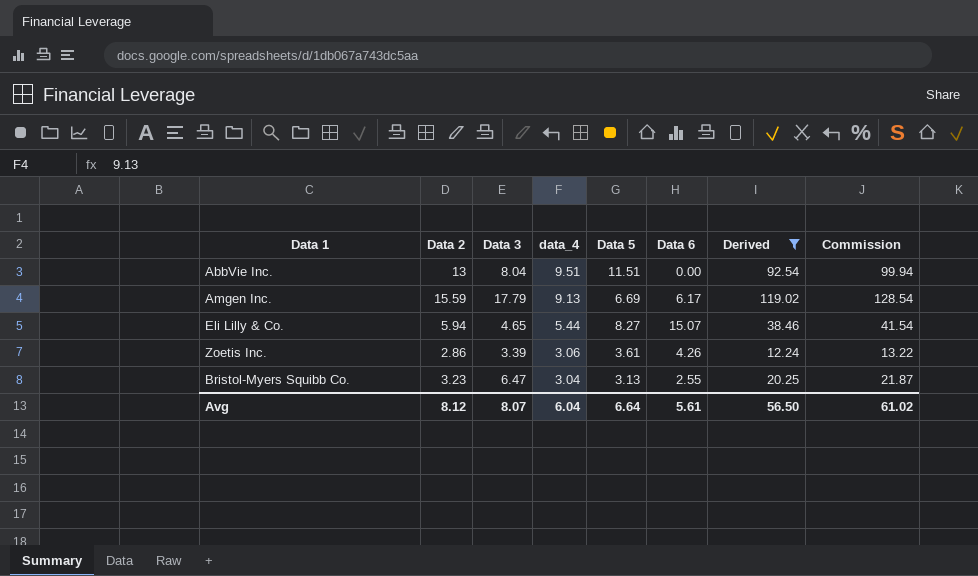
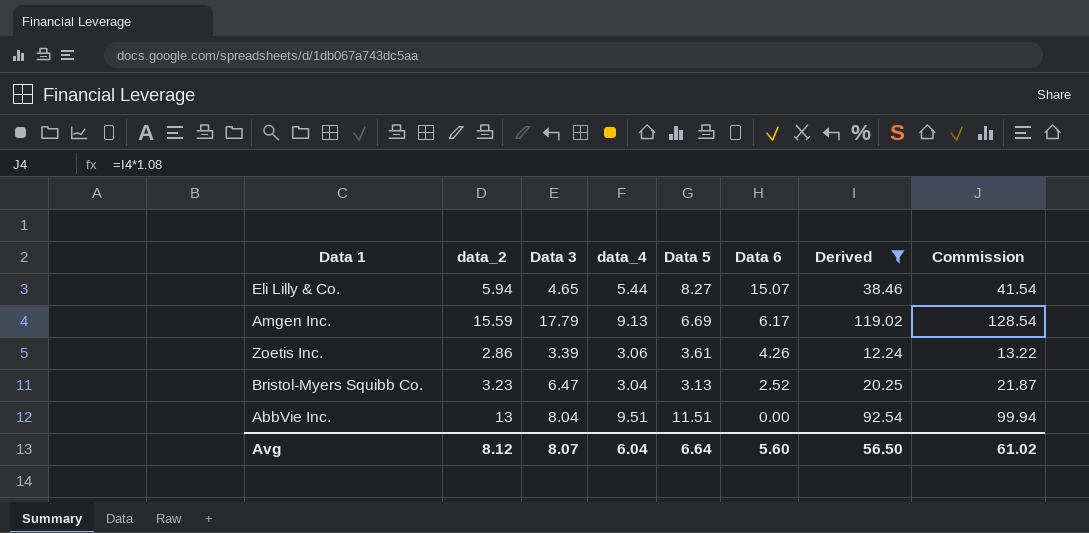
row order: data_4 descending -> Data 6 descending
column name: Data 2 -> data_2
Bristol-Myers Squibb Co. | Data 6: 2.55 -> 2.52
Avg | Data 6: 5.61 -> 5.60

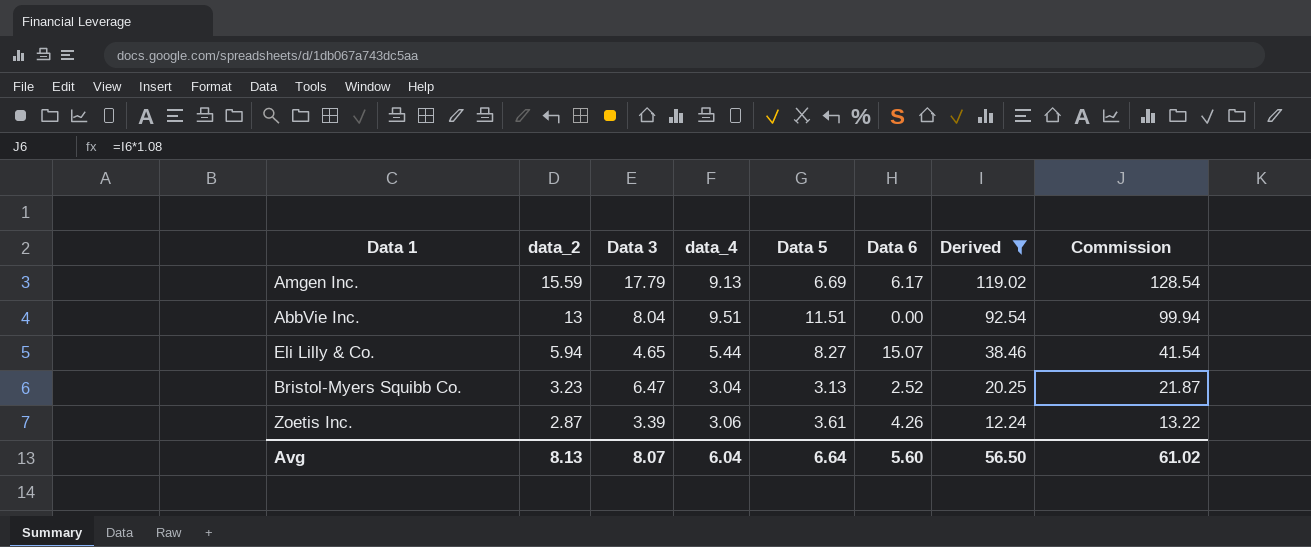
row order: Data 6 descending -> data_2 descending
Zoetis Inc. | data_2: 2.86 -> 2.87
Avg | data_2: 8.12 -> 8.13

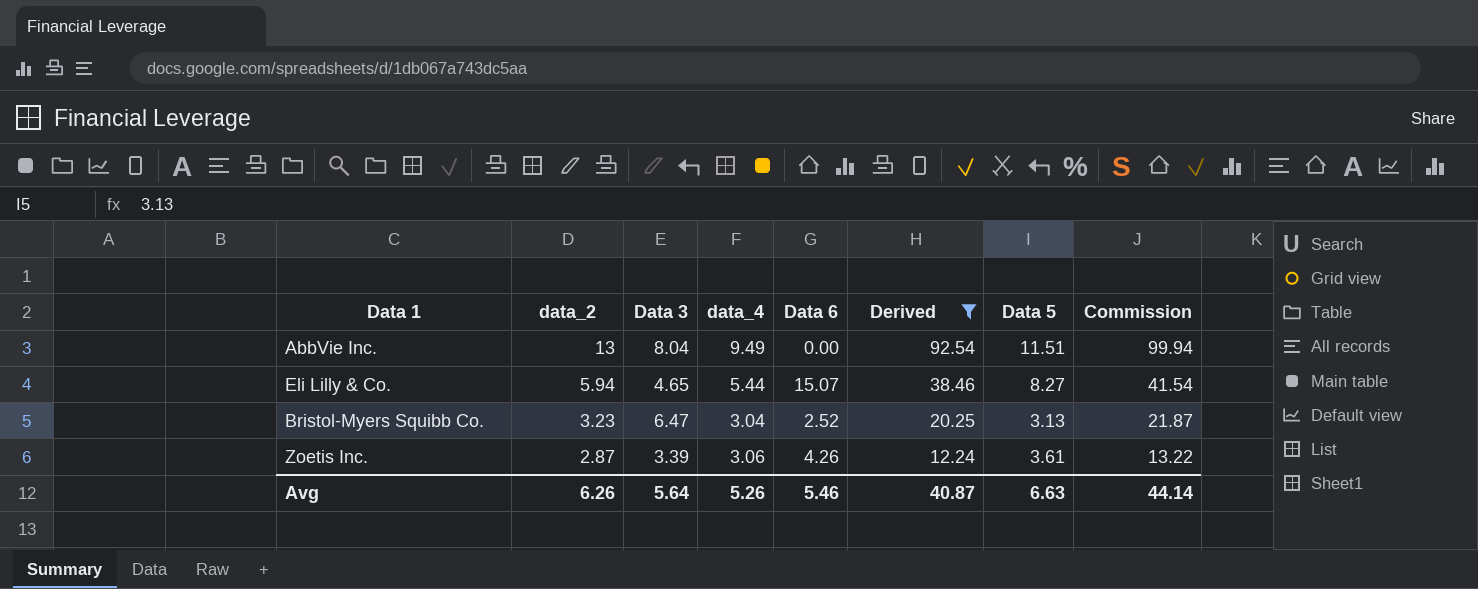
column Data 5 | position: 5 -> 7
row Amgen Inc.: 15.59 | 17.79 | 9.13 | 6.69 | 6.17 | 119.02 | 128.54 -> none
AbbVie Inc. | data_4: 9.51 -> 9.49
Avg | data_2: 8.13 -> 6.26
Avg | Data 3: 8.07 -> 5.64
Avg | data_4: 6.04 -> 5.26
Avg | Data 6: 5.60 -> 5.46
Avg | Derived: 56.50 -> 40.87
Avg | Data 5: 6.64 -> 6.63
Avg | Commission: 61.02 -> 44.14

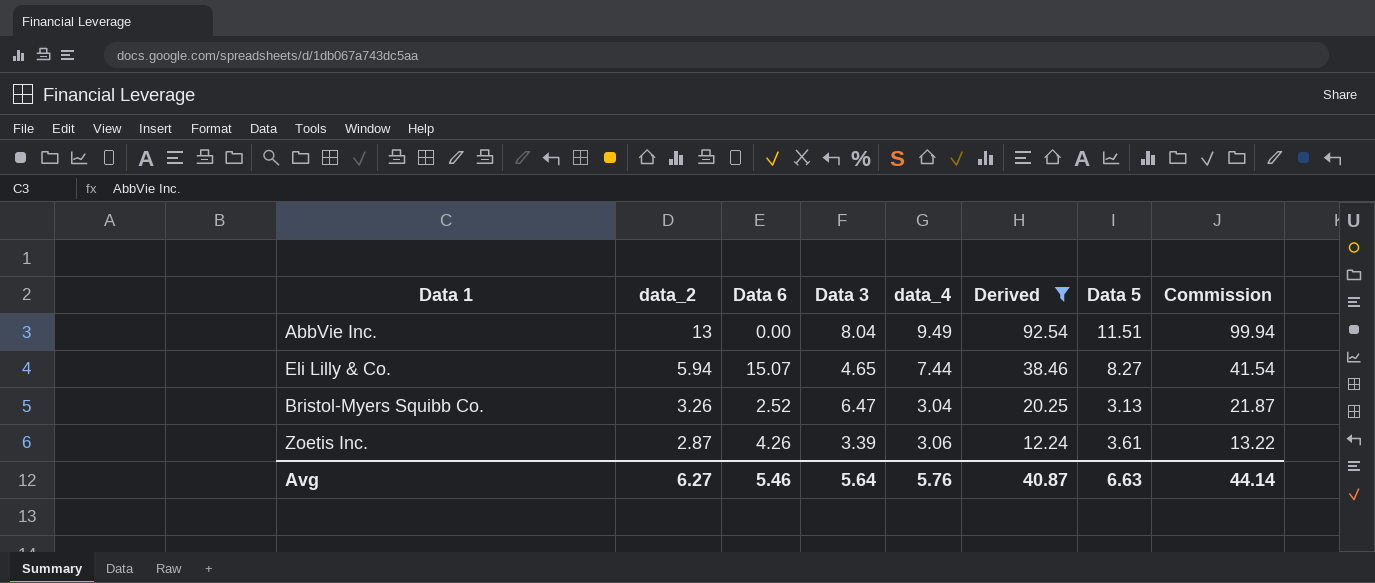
column Data 6 | position: 5 -> 3
Eli Lilly & Co. | data_4: 5.44 -> 7.44
Bristol-Myers Squibb Co. | data_2: 3.23 -> 3.26
Avg | data_2: 6.26 -> 6.27
Avg | data_4: 5.26 -> 5.76

